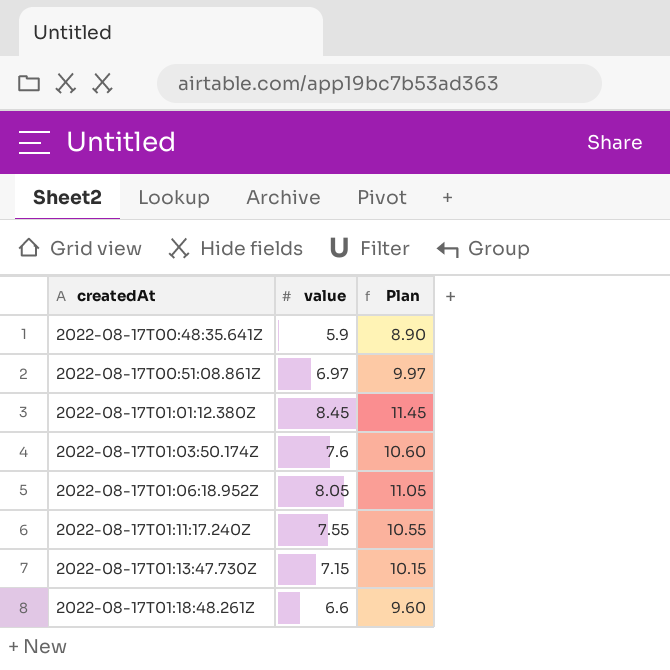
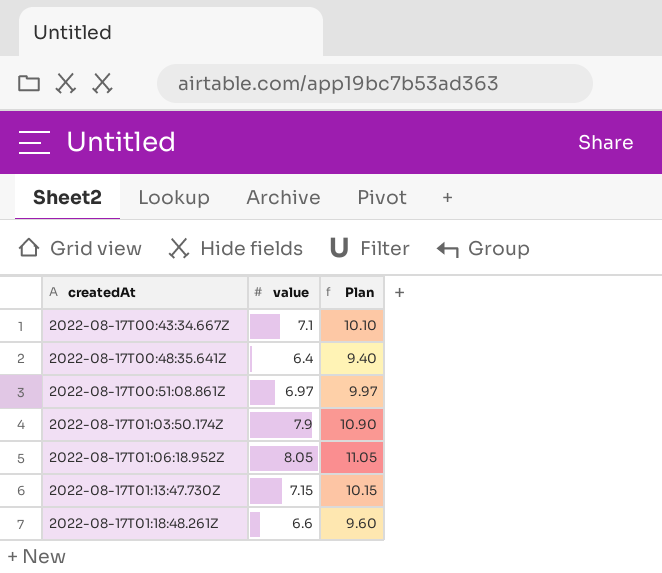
row 2022-08-17T01:01:12.380Z: 8.45 | 11.45 -> none
row 2022-08-17T01:11:17.240Z: 7.55 | 10.55 -> none
row 2022-08-17T00:43:34.667Z: none -> 7.1 | 10.10
2022-08-17T00:48:35.641Z | value: 5.9 -> 6.4
2022-08-17T00:48:35.641Z | Plan: 8.90 -> 9.40
2022-08-17T01:03:50.174Z | value: 7.6 -> 7.9
2022-08-17T01:03:50.174Z | Plan: 10.60 -> 10.90

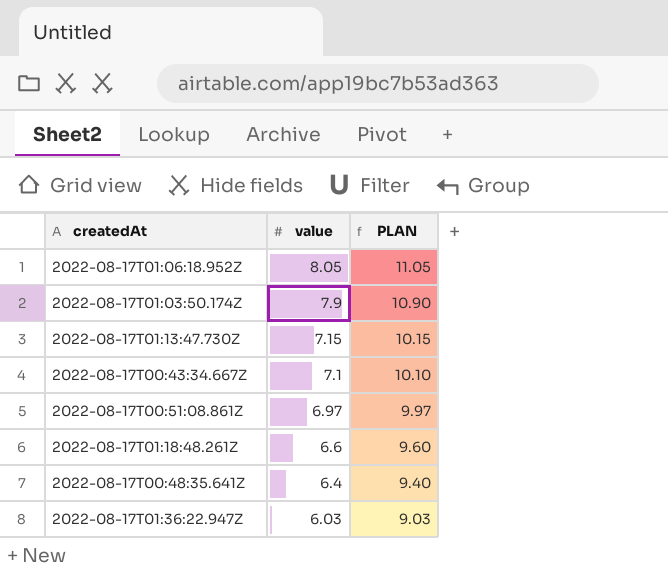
row order: createdAt ascending -> value descending
column name: Plan -> PLAN
row 2022-08-17T01:36:22.947Z: none -> 6.03 | 9.03

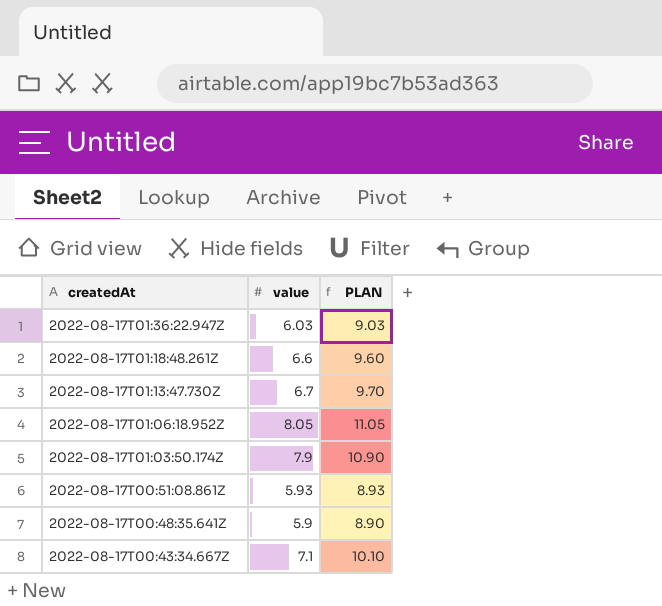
row order: value descending -> createdAt descending
2022-08-17T01:13:47.730Z | value: 7.15 -> 6.7
2022-08-17T01:13:47.730Z | PLAN: 10.15 -> 9.70
2022-08-17T00:51:08.861Z | value: 6.97 -> 5.93
2022-08-17T00:51:08.861Z | PLAN: 9.97 -> 8.93
2022-08-17T00:48:35.641Z | value: 6.4 -> 5.9
2022-08-17T00:48:35.641Z | PLAN: 9.40 -> 8.90

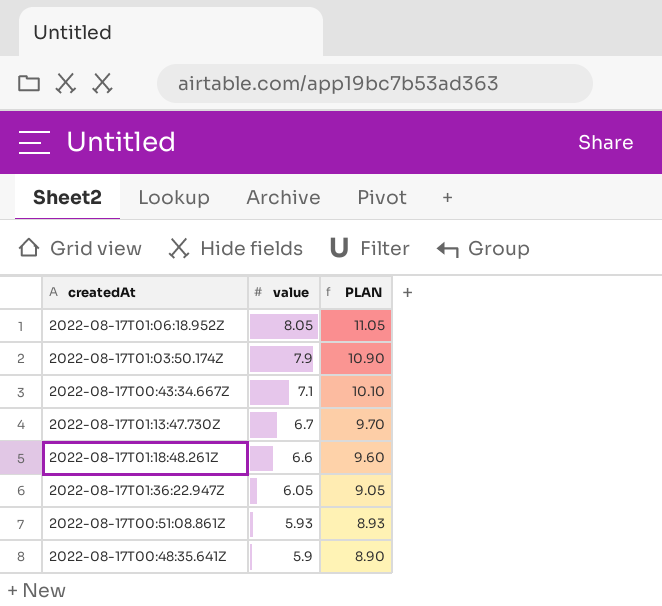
row order: createdAt descending -> value descending
2022-08-17T01:36:22.947Z | value: 6.03 -> 6.05
2022-08-17T01:36:22.947Z | PLAN: 9.03 -> 9.05

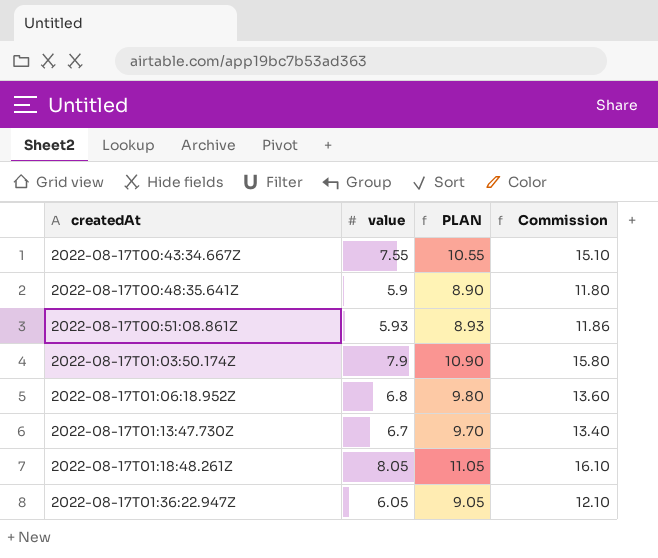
row order: value descending -> createdAt ascending
column Commission | formula: none -> [value] * 2
2022-08-17T00:43:34.667Z | value: 7.1 -> 7.55
2022-08-17T00:43:34.667Z | PLAN: 10.10 -> 10.55
2022-08-17T01:06:18.952Z | value: 8.05 -> 6.8
2022-08-17T01:06:18.952Z | PLAN: 11.05 -> 9.80
2022-08-17T01:18:48.261Z | value: 6.6 -> 8.05
2022-08-17T01:18:48.261Z | PLAN: 9.60 -> 11.05

